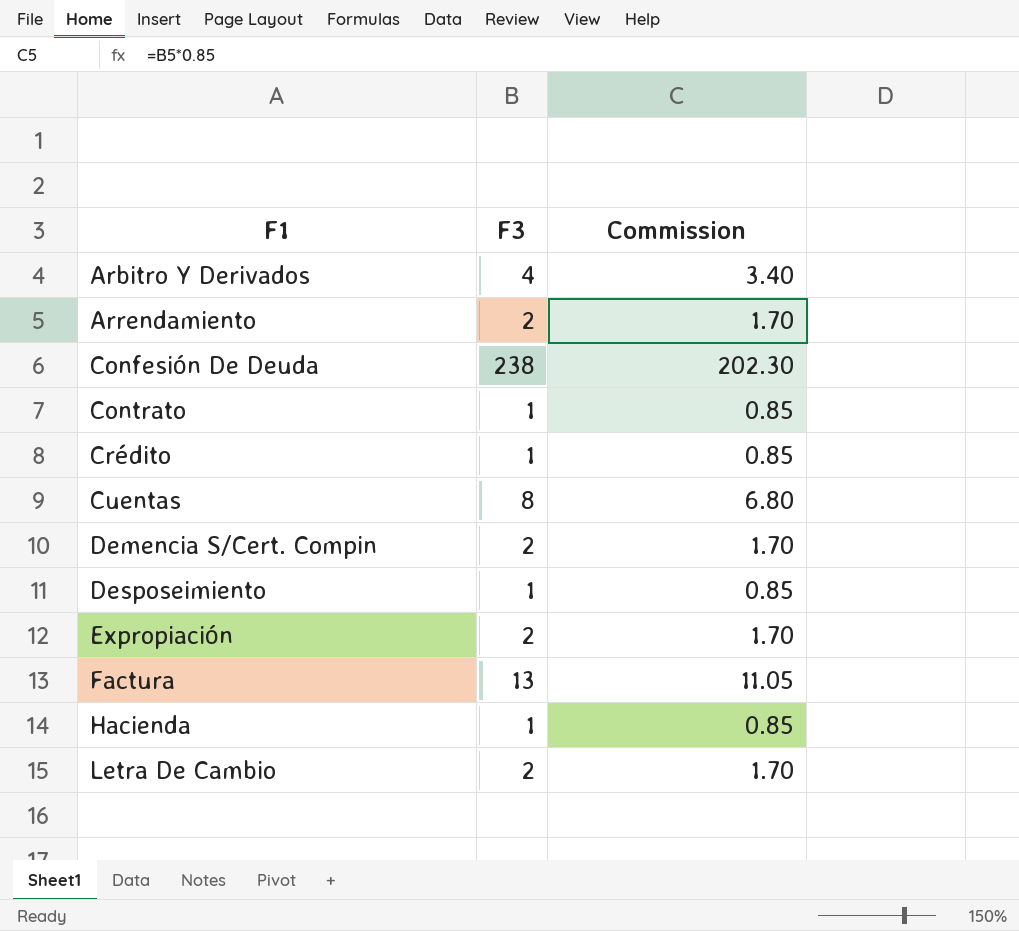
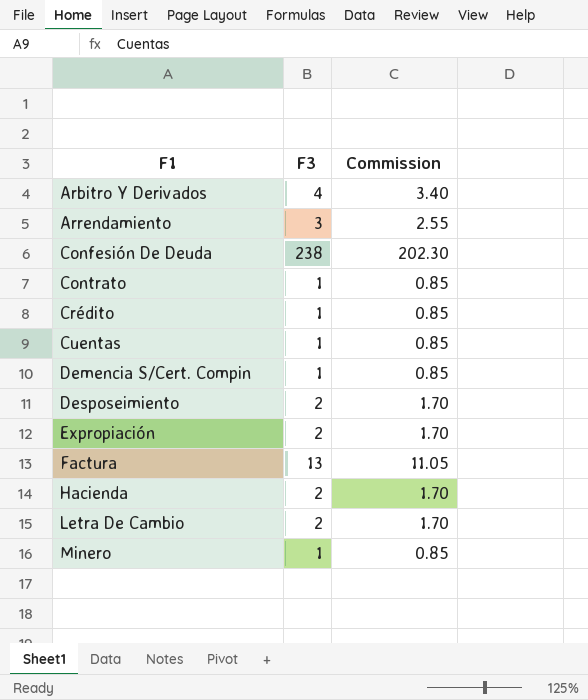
Arrendamiento | F3: 2 -> 3
Arrendamiento | Commission: 1.70 -> 2.55
Cuentas | F3: 8 -> 1
Cuentas | Commission: 6.80 -> 0.85
Demencia S/Cert. Compin | F3: 2 -> 1
Demencia S/Cert. Compin | Commission: 1.70 -> 0.85
Desposeimiento | F3: 1 -> 2
Desposeimiento | Commission: 0.85 -> 1.70
Hacienda | F3: 1 -> 2
Hacienda | Commission: 0.85 -> 1.70
row Minero: none -> 1 | 0.85

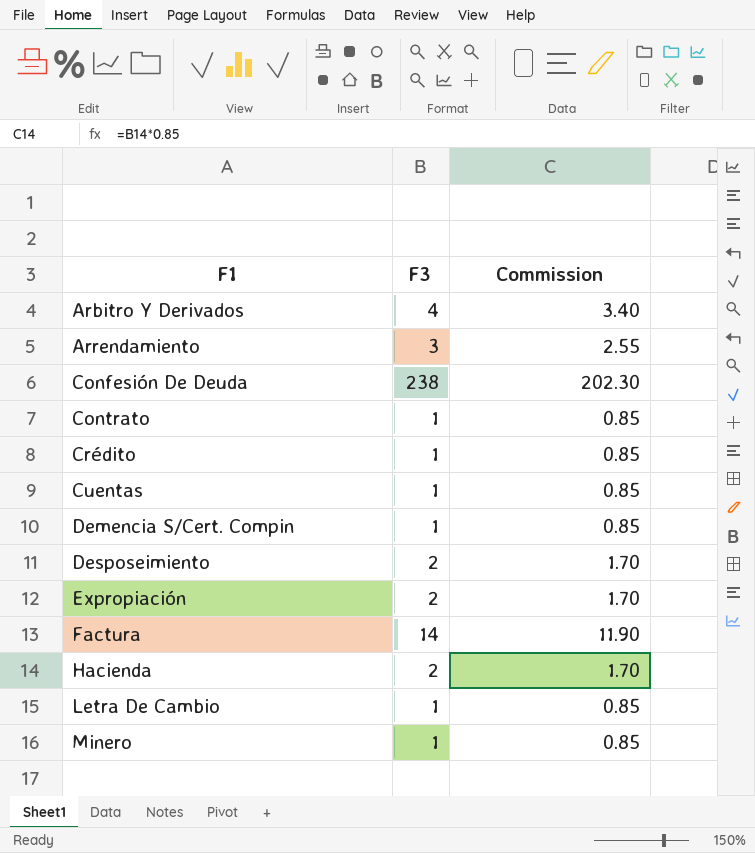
Factura | F3: 13 -> 14
Factura | Commission: 11.05 -> 11.90
Letra De Cambio | F3: 2 -> 1
Letra De Cambio | Commission: 1.70 -> 0.85

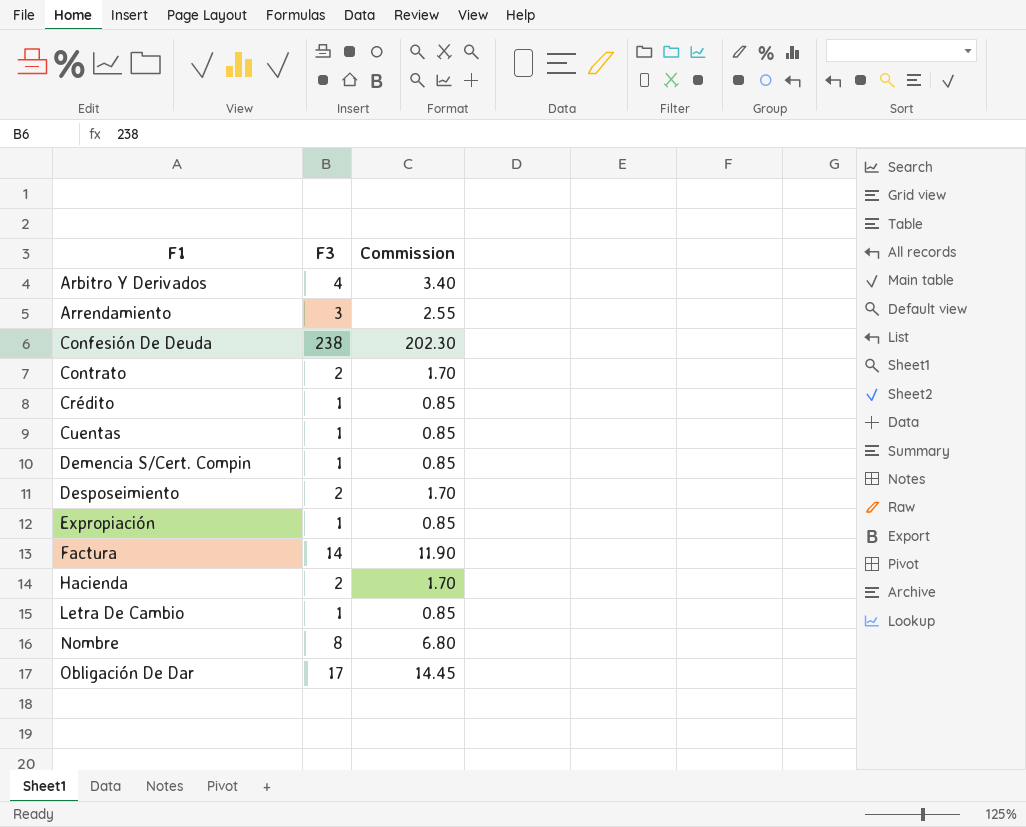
row Minero: 1 | 0.85 -> none
Contrato | F3: 1 -> 2
Contrato | Commission: 0.85 -> 1.70
Expropiación | F3: 2 -> 1
Expropiación | Commission: 1.70 -> 0.85
row Nombre: none -> 8 | 6.80
row Obligación De Dar: none -> 17 | 14.45

